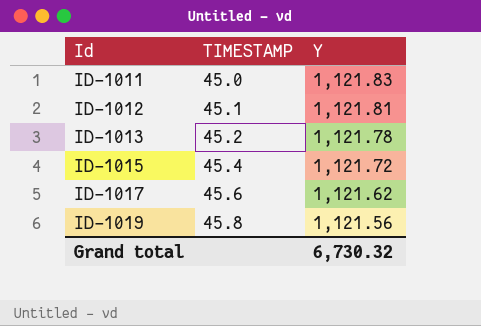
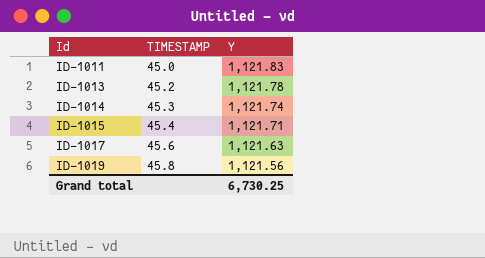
row ID-1012: 45.1 | 1,121.81 -> none
row ID-1014: none -> 45.3 | 1,121.74
ID-1015 | Y: 1,121.72 -> 1,121.71
ID-1017 | Y: 1,121.62 -> 1,121.63
Grand total | Y: 6,730.32 -> 6,730.25

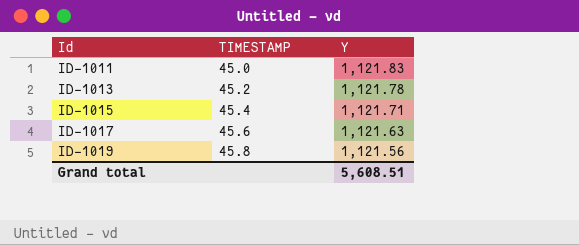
row ID-1014: 45.3 | 1,121.74 -> none
Grand total | Y: 6,730.25 -> 5,608.51

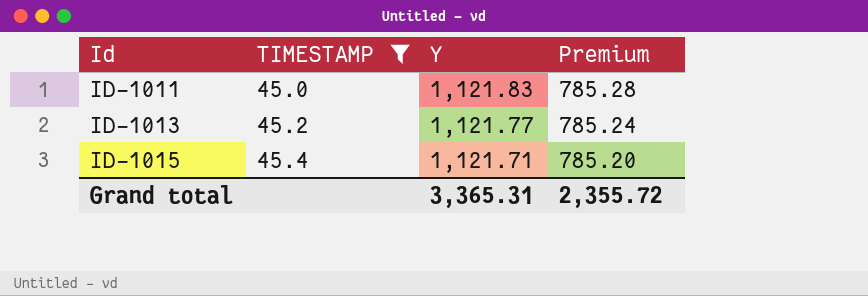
filter: none -> TIMESTAMP <= 45.4
column Premium | formula: none -> [Y] * 0.7
ID-1013 | Y: 1,121.78 -> 1,121.77
Grand total | Y: 5,608.51 -> 3,365.31

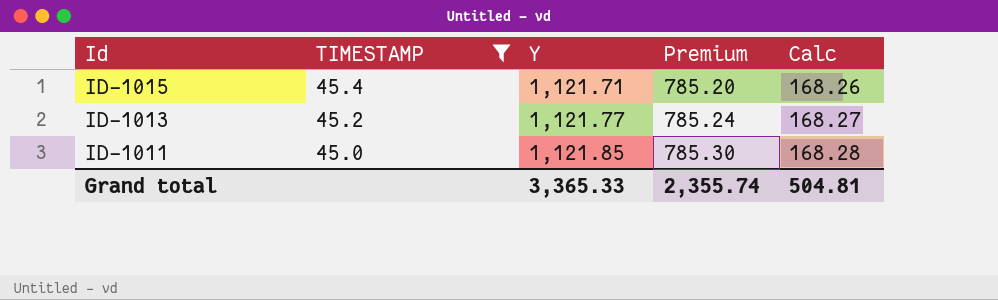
row order: Id ascending -> Id descending
column Calc | formula: none -> [Y] * 0.15
ID-1011 | Y: 1,121.83 -> 1,121.85
ID-1011 | Premium: 785.28 -> 785.30
Grand total | Y: 3,365.31 -> 3,365.33
Grand total | Premium: 2,355.72 -> 2,355.74

